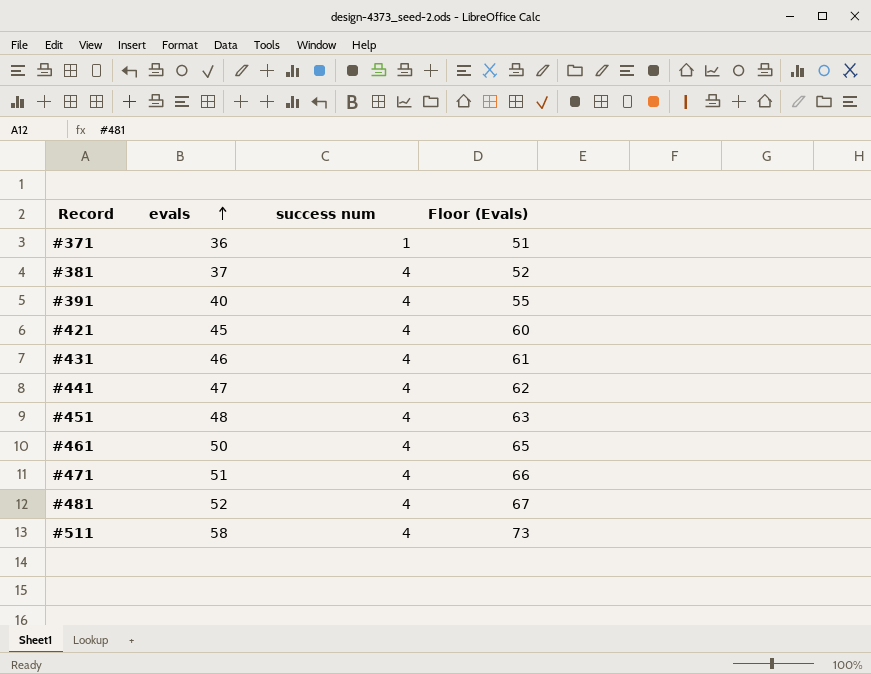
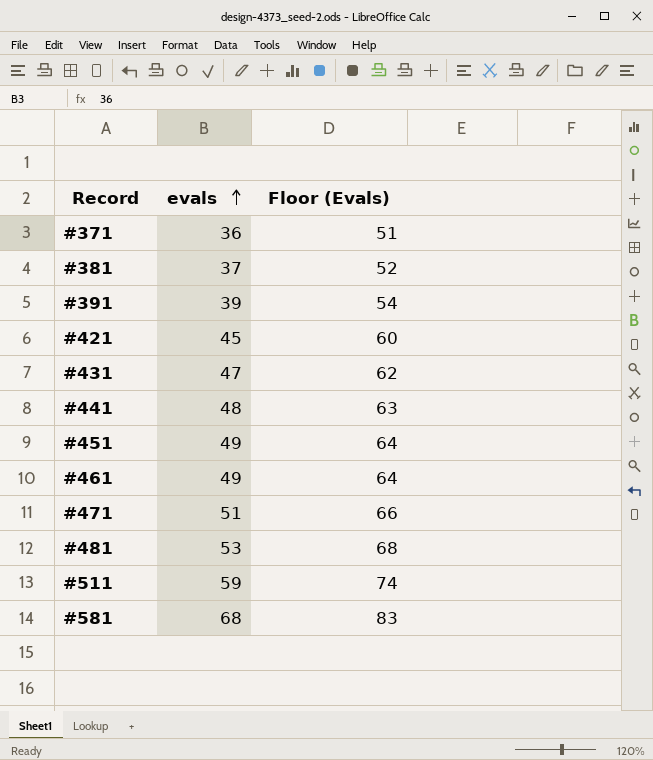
column success num | position: 3 -> none
#391 | evals: 40 -> 39
#391 | Floor (Evals): 55 -> 54
#431 | evals: 46 -> 47
#431 | Floor (Evals): 61 -> 62
#441 | evals: 47 -> 48
#441 | Floor (Evals): 62 -> 63
#451 | evals: 48 -> 49
#451 | Floor (Evals): 63 -> 64
#461 | evals: 50 -> 49
#461 | Floor (Evals): 65 -> 64
#481 | evals: 52 -> 53
#481 | Floor (Evals): 67 -> 68
#511 | evals: 58 -> 59
#511 | Floor (Evals): 73 -> 74
row #581: none -> 68 | 83

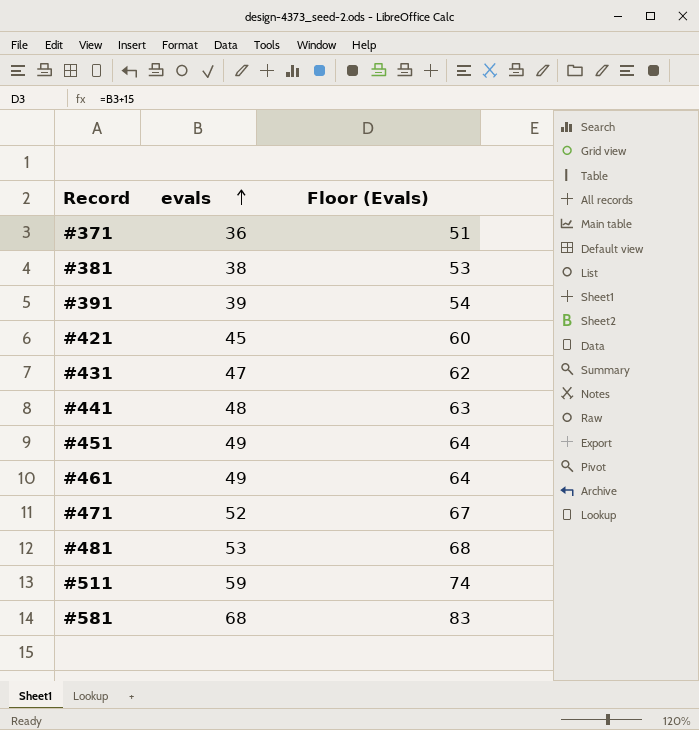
#381 | evals: 37 -> 38
#381 | Floor (Evals): 52 -> 53
#471 | evals: 51 -> 52
#471 | Floor (Evals): 66 -> 67

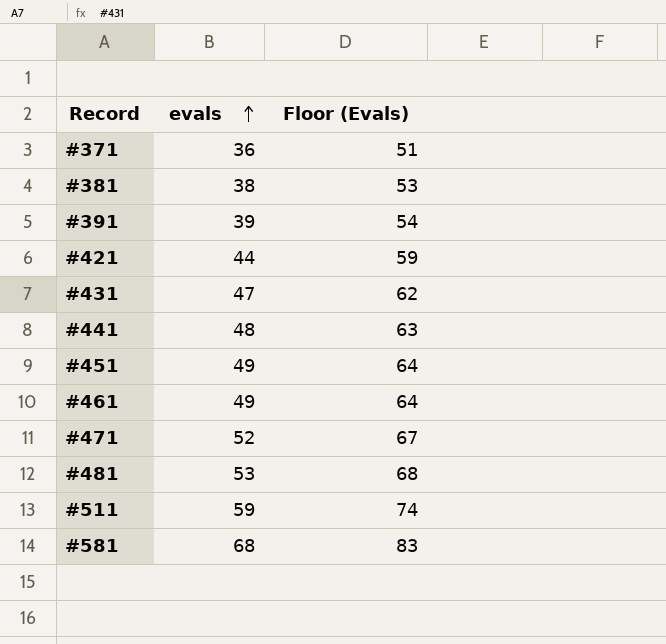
#421 | evals: 45 -> 44
#421 | Floor (Evals): 60 -> 59

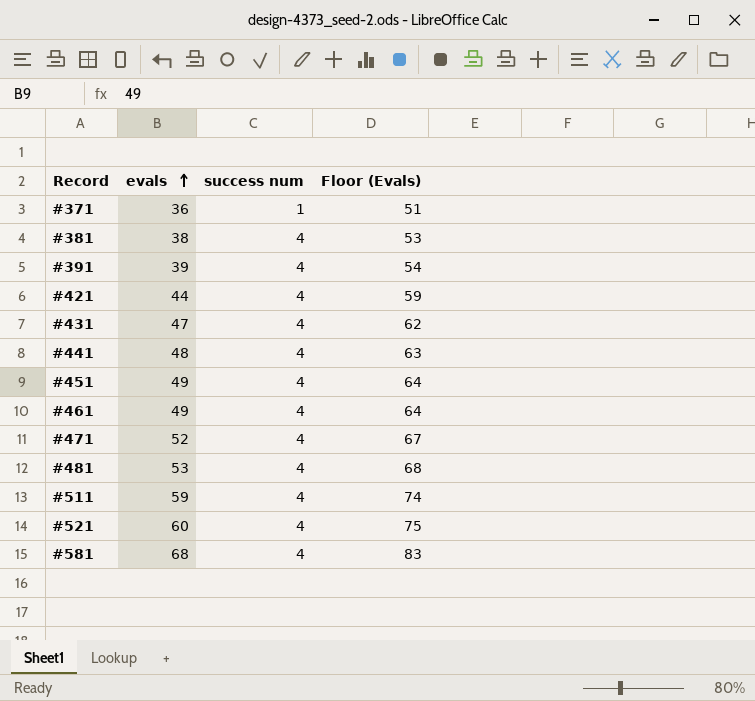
column success num | position: none -> 3
row #521: none -> 60 | 4 | 75

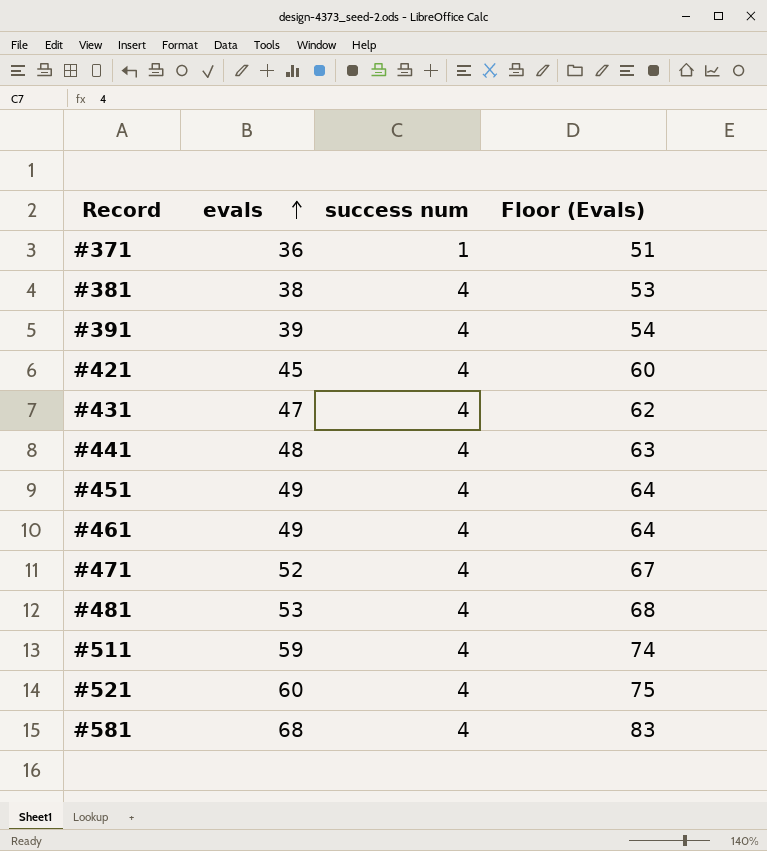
#421 | evals: 44 -> 45
#421 | Floor (Evals): 59 -> 60

